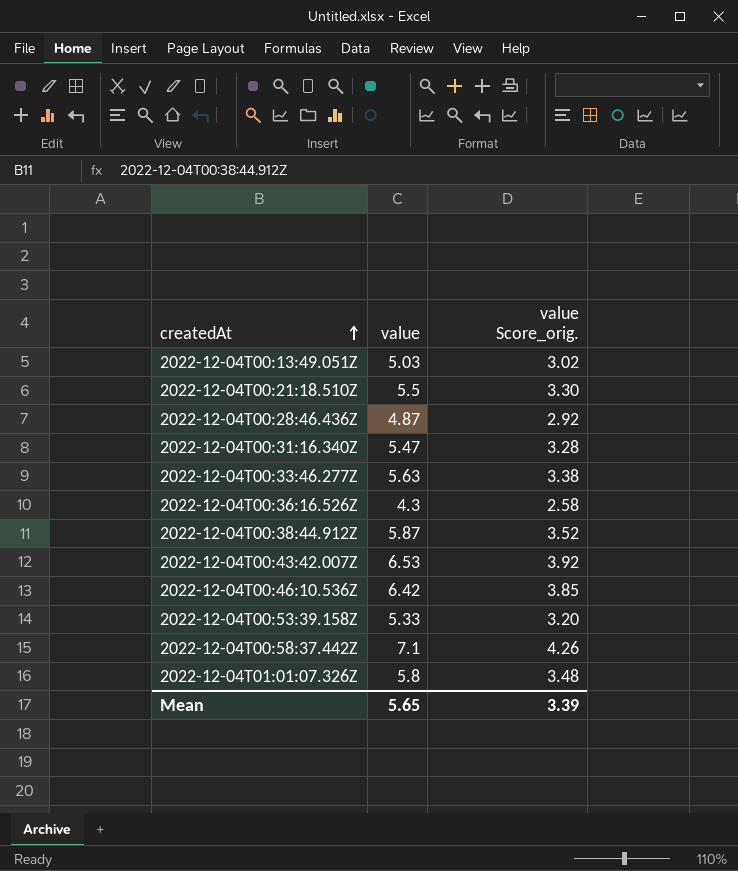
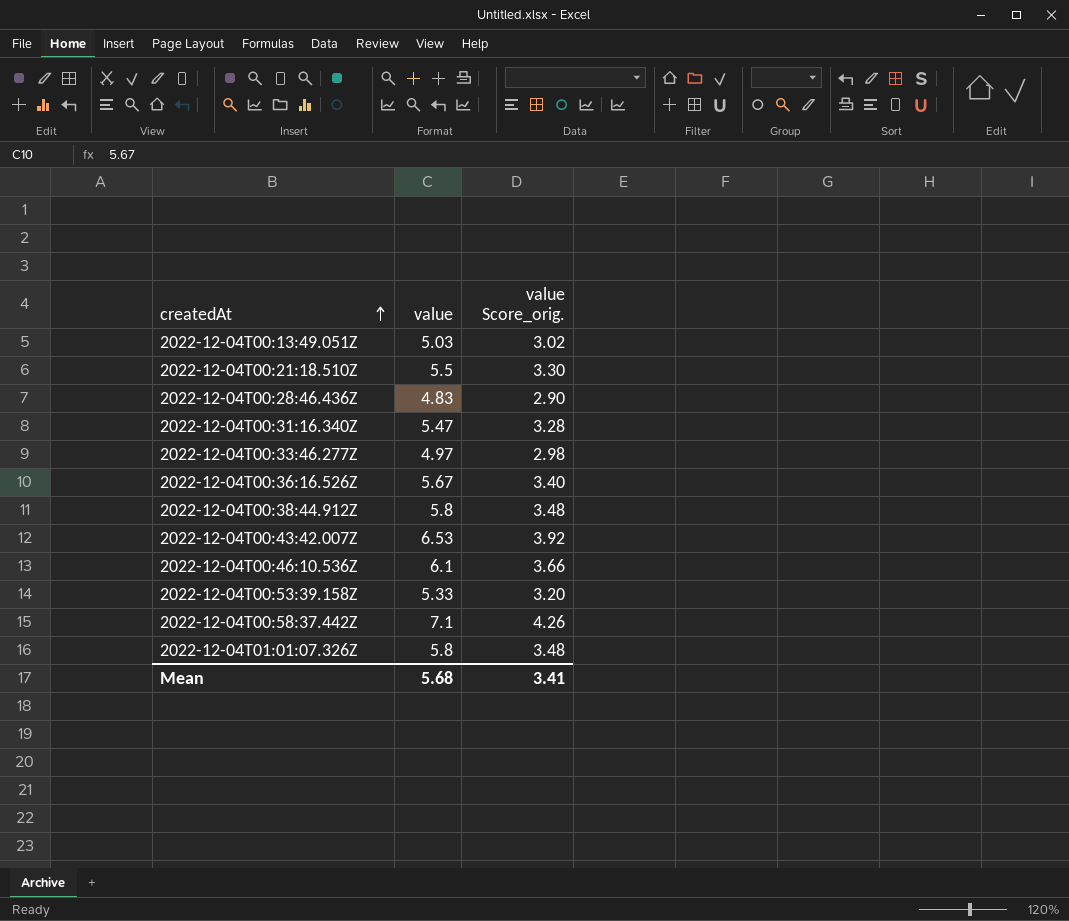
2022-12-04T00:28:46.436Z | value: 4.87 -> 4.83
2022-12-04T00:28:46.436Z | value Score_orig.: 2.92 -> 2.90
2022-12-04T00:33:46.277Z | value: 5.63 -> 4.97
2022-12-04T00:33:46.277Z | value Score_orig.: 3.38 -> 2.98
2022-12-04T00:36:16.526Z | value: 4.3 -> 5.67
2022-12-04T00:36:16.526Z | value Score_orig.: 2.58 -> 3.40
2022-12-04T00:38:44.912Z | value: 5.87 -> 5.8
2022-12-04T00:38:44.912Z | value Score_orig.: 3.52 -> 3.48
2022-12-04T00:46:10.536Z | value: 6.42 -> 6.1
2022-12-04T00:46:10.536Z | value Score_orig.: 3.85 -> 3.66
Mean | value: 5.65 -> 5.68
Mean | value Score_orig.: 3.39 -> 3.41

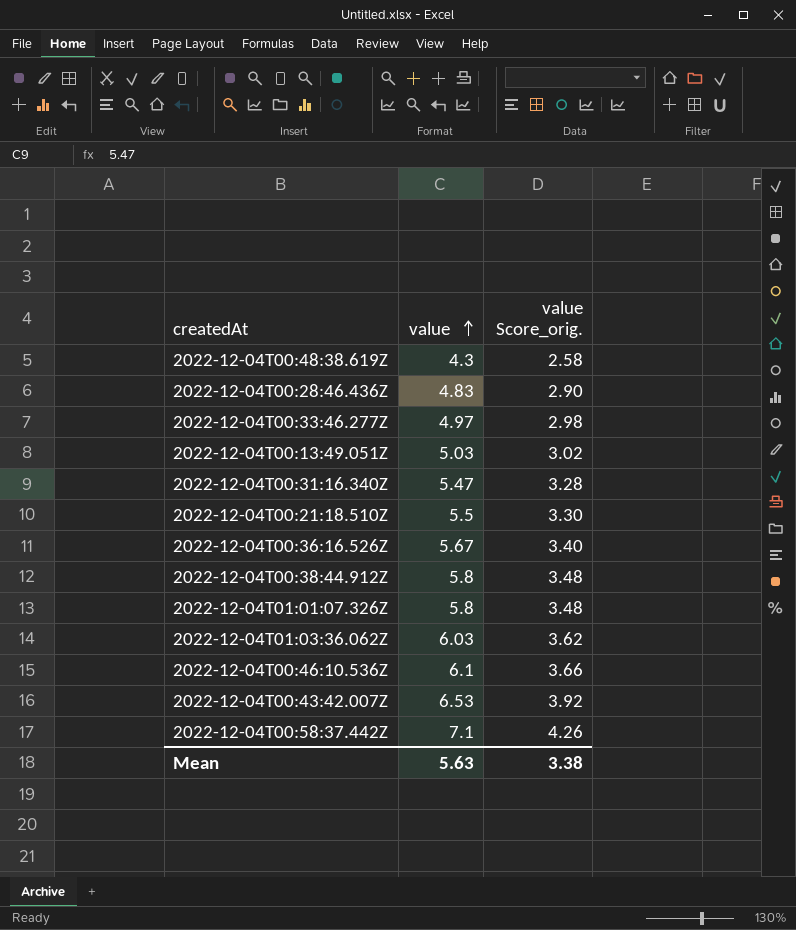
row order: createdAt ascending -> value ascending
row 2022-12-04T00:53:39.158Z: 5.33 | 3.20 -> none
row 2022-12-04T00:48:38.619Z: none -> 4.3 | 2.58
row 2022-12-04T01:03:36.062Z: none -> 6.03 | 3.62
Mean | value: 5.68 -> 5.63
Mean | value Score_orig.: 3.41 -> 3.38

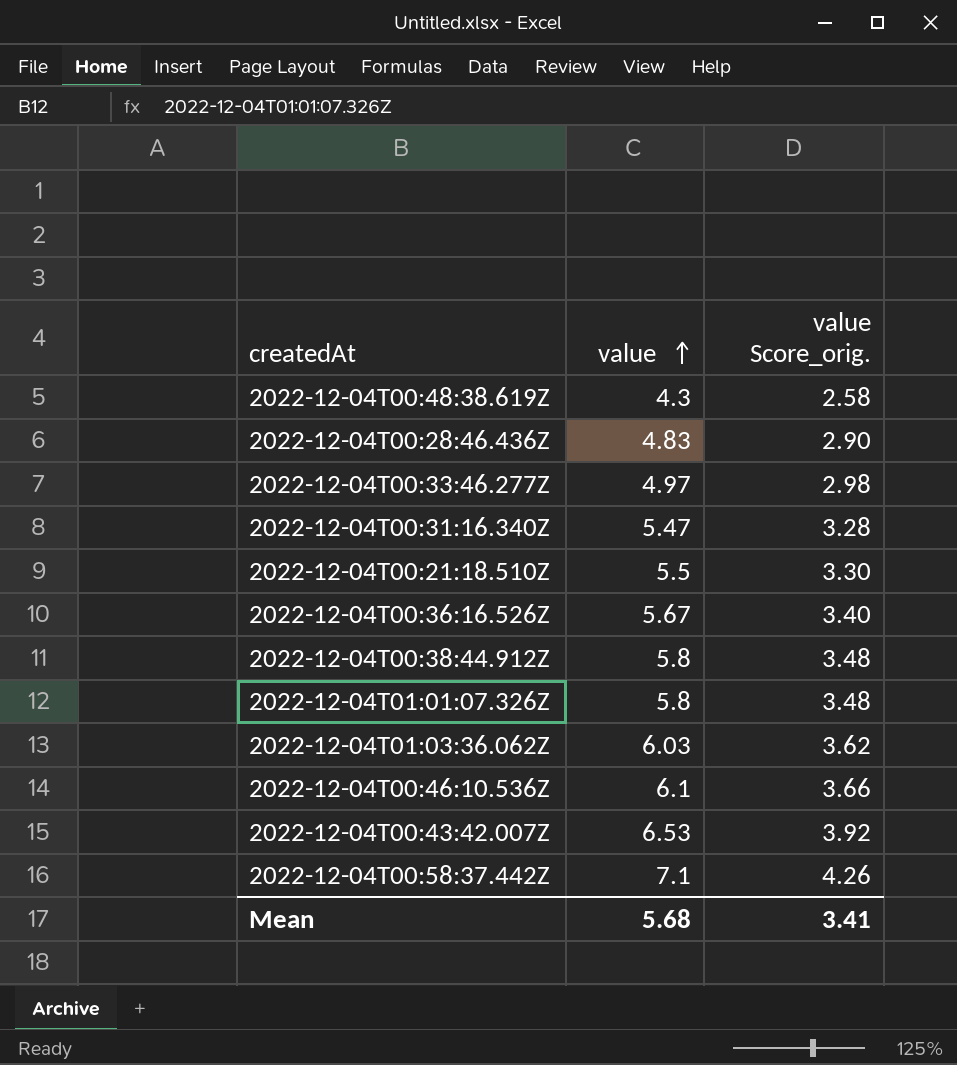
row 2022-12-04T00:13:49.051Z: 5.03 | 3.02 -> none
Mean | value: 5.63 -> 5.68
Mean | value Score_orig.: 3.38 -> 3.41

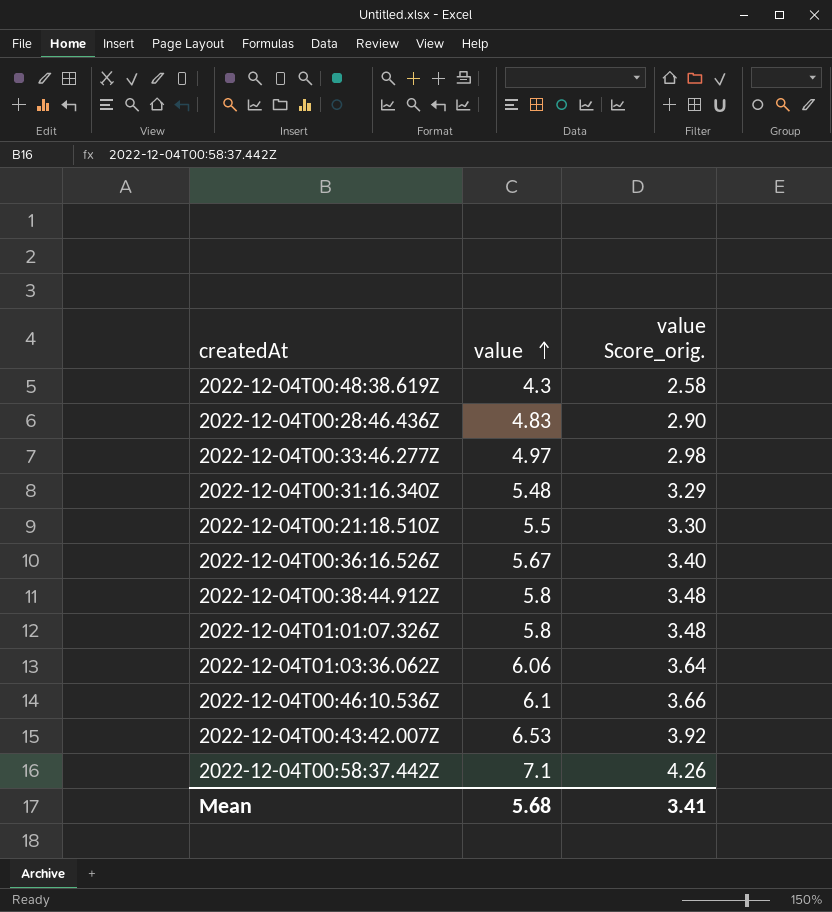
2022-12-04T00:31:16.340Z | value: 5.47 -> 5.48
2022-12-04T00:31:16.340Z | value Score_orig.: 3.28 -> 3.29
2022-12-04T01:03:36.062Z | value: 6.03 -> 6.06
2022-12-04T01:03:36.062Z | value Score_orig.: 3.62 -> 3.64

